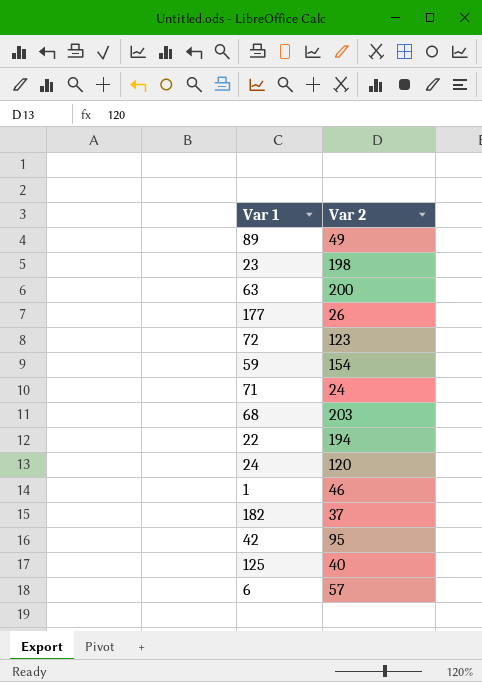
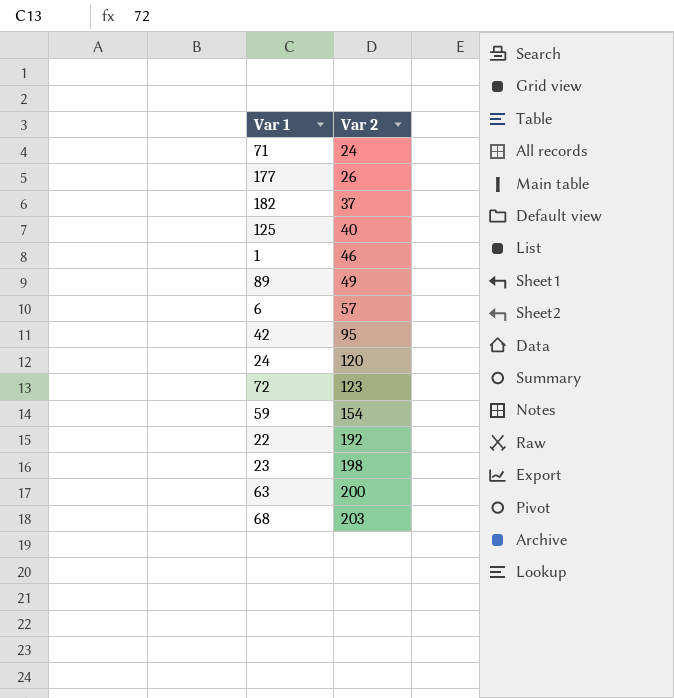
row order: none -> Var 2 ascending
22 | Var 2: 194 -> 192

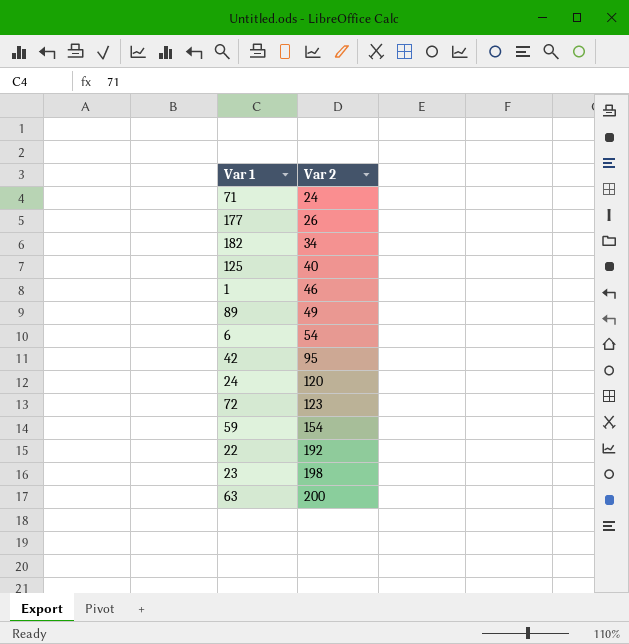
row 68: 203 -> none
182 | Var 2: 37 -> 34
6 | Var 2: 57 -> 54

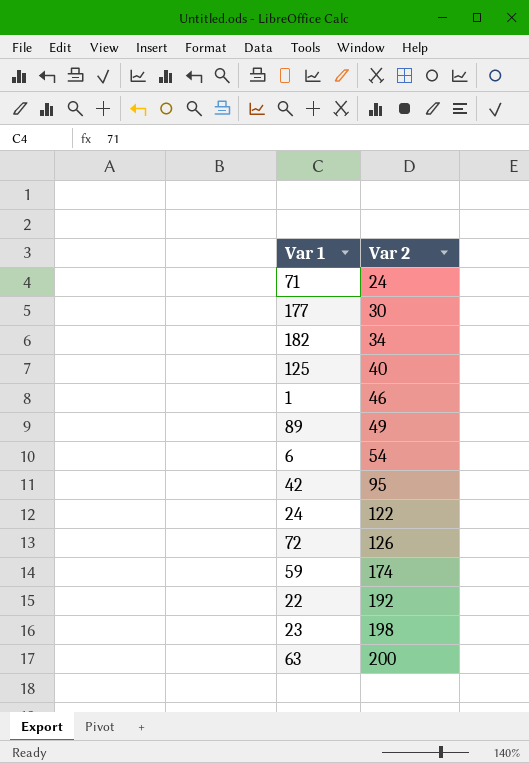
177 | Var 2: 26 -> 30
24 | Var 2: 120 -> 122
72 | Var 2: 123 -> 126
59 | Var 2: 154 -> 174

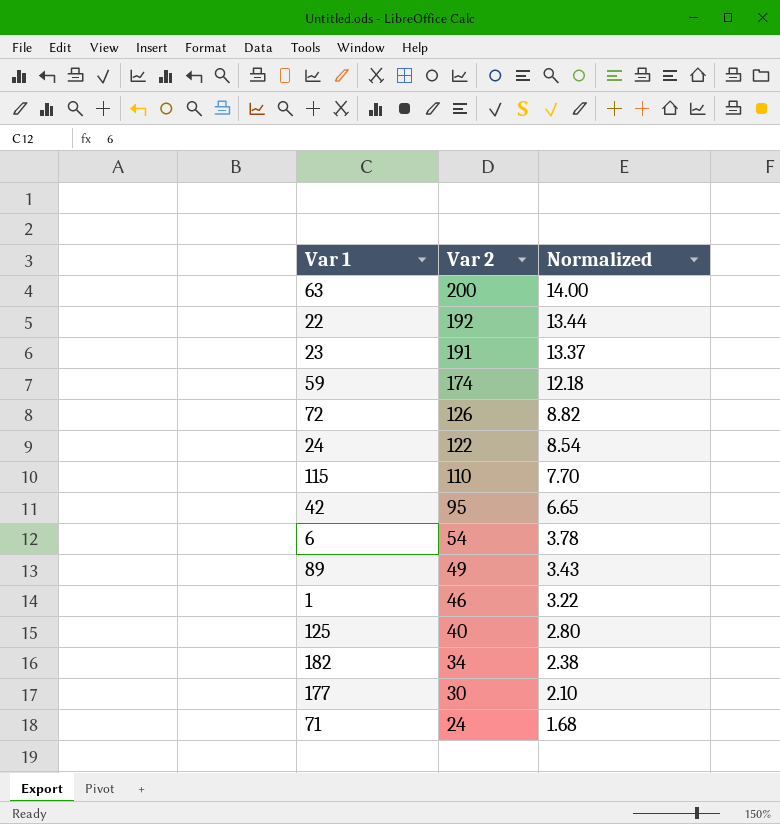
row order: Var 2 ascending -> Var 2 descending
column Normalized | formula: none -> [Var 2] * 0.07
23 | Var 2: 198 -> 191
row 115: none -> 110 | 7.70

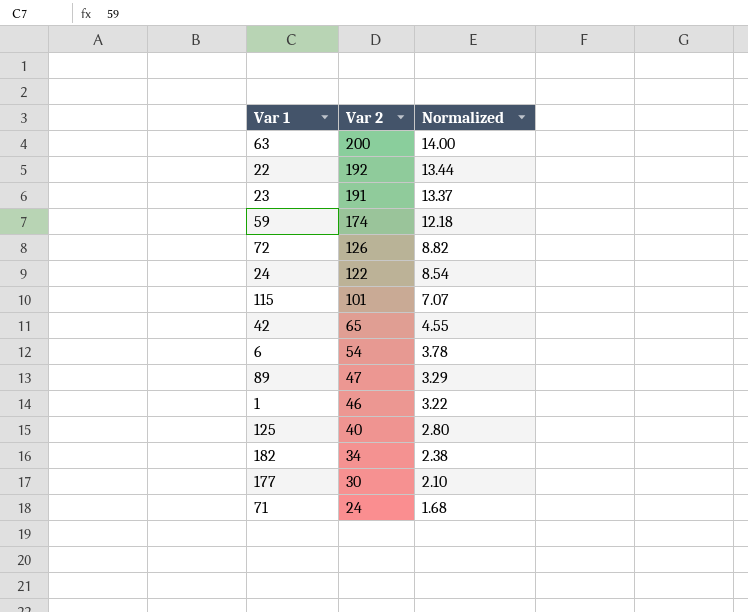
115 | Var 2: 110 -> 101
115 | Normalized: 7.70 -> 7.07
42 | Var 2: 95 -> 65
42 | Normalized: 6.65 -> 4.55
89 | Var 2: 49 -> 47
89 | Normalized: 3.43 -> 3.29

